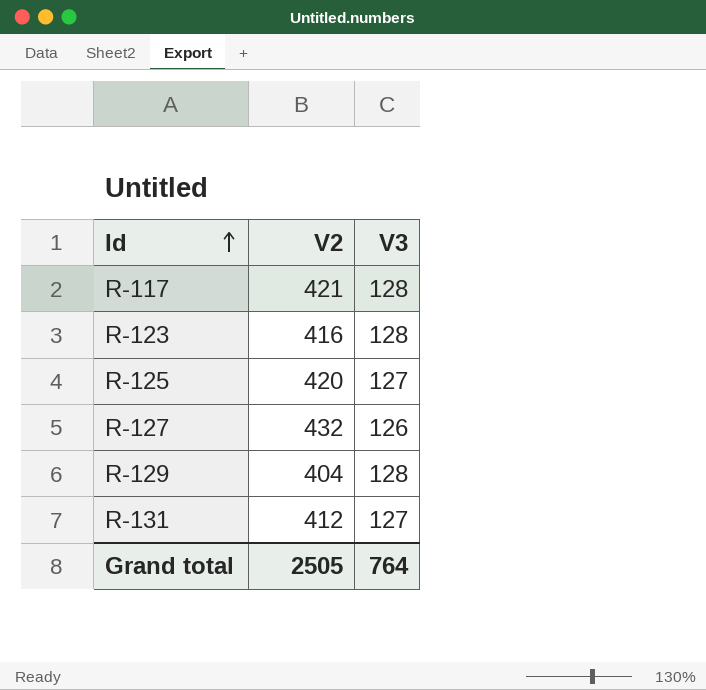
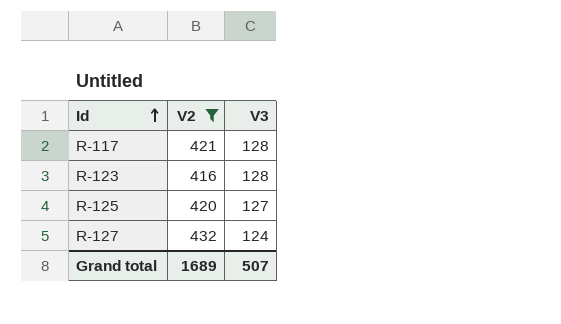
filter: none -> V2 >= 416
R-127 | V3: 126 -> 124
Grand total | V2: 2505 -> 1689
Grand total | V3: 764 -> 507

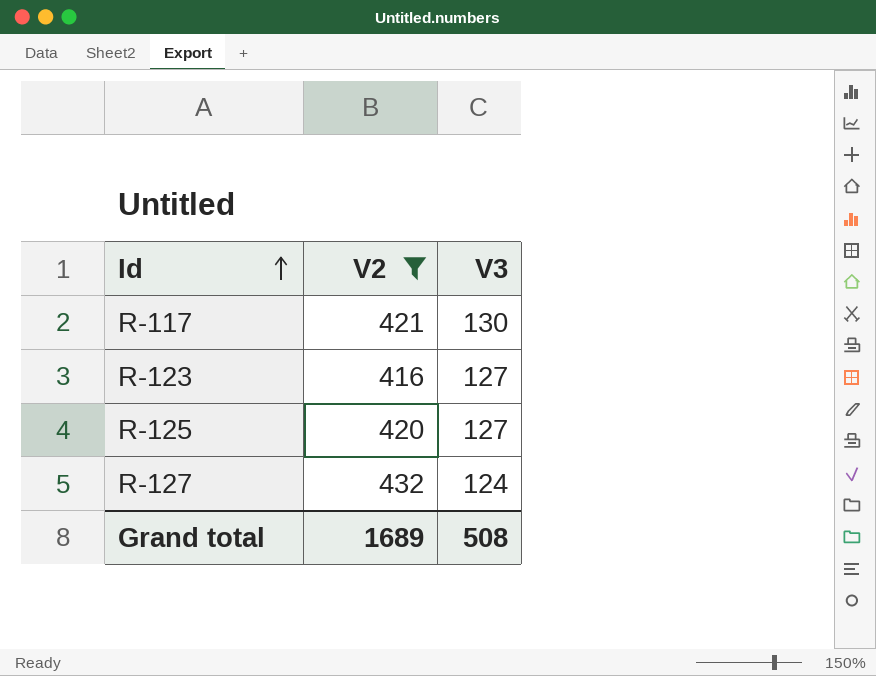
R-117 | V3: 128 -> 130
R-123 | V3: 128 -> 127
Grand total | V3: 507 -> 508

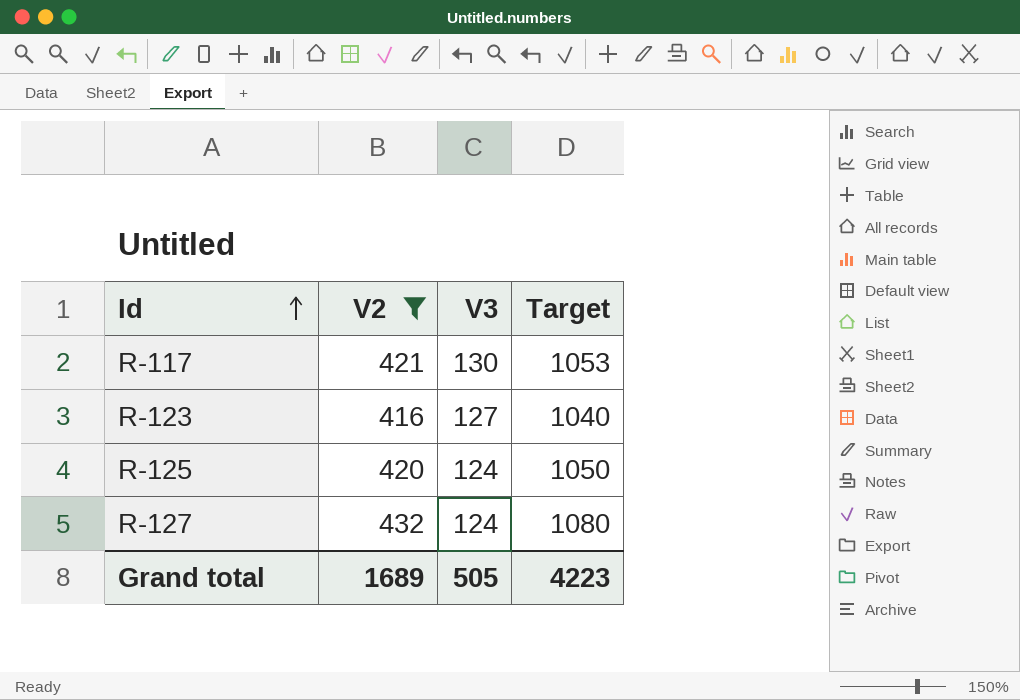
column Target | formula: none -> [V2] * 2.5
R-125 | V3: 127 -> 124
Grand total | V3: 508 -> 505

